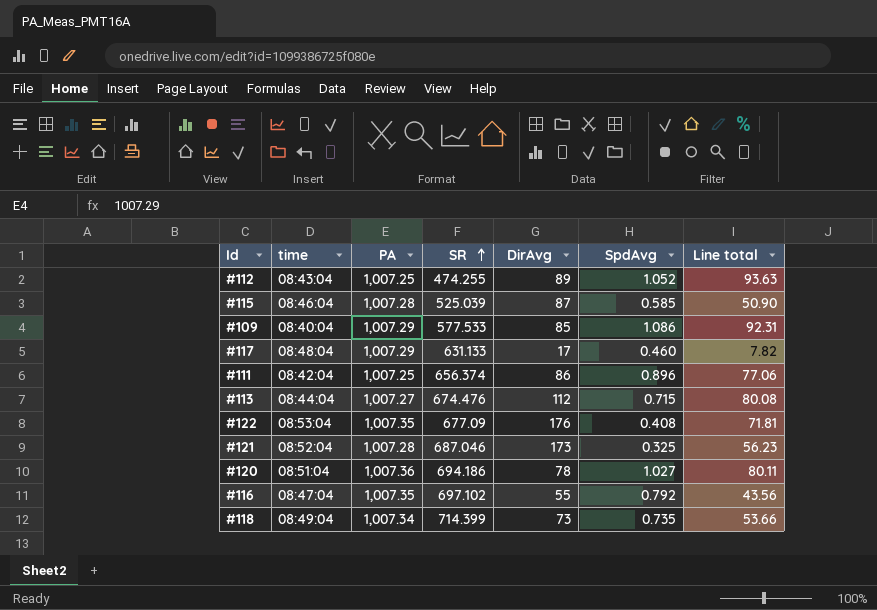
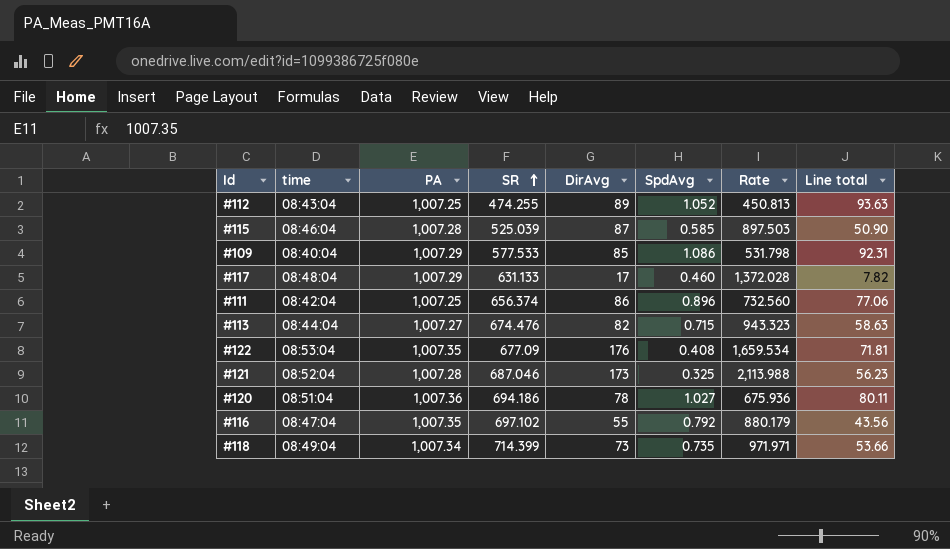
column Rate | formula: none -> [SR] / [SpdAvg]
#113 | DirAvg: 112 -> 82
#113 | Line total: 80.08 -> 58.63

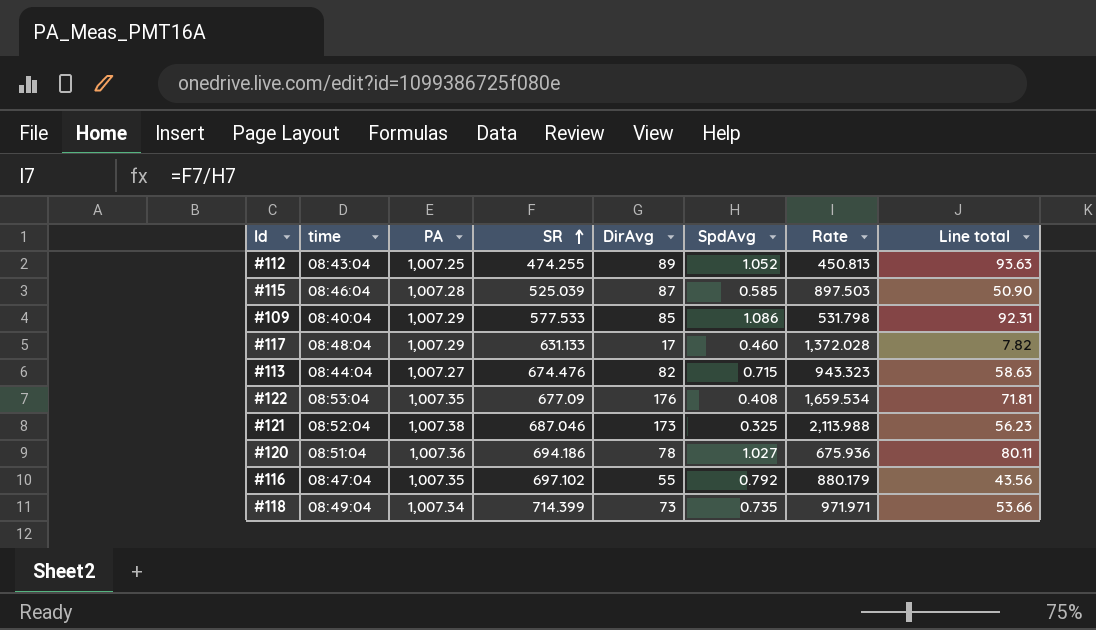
row #111: 08:42:04 | 1,007.25 | 656.374 | 86 | 0.896 | 732.560 | 77.06 -> none
#121 | PA: 1,007.28 -> 1,007.38

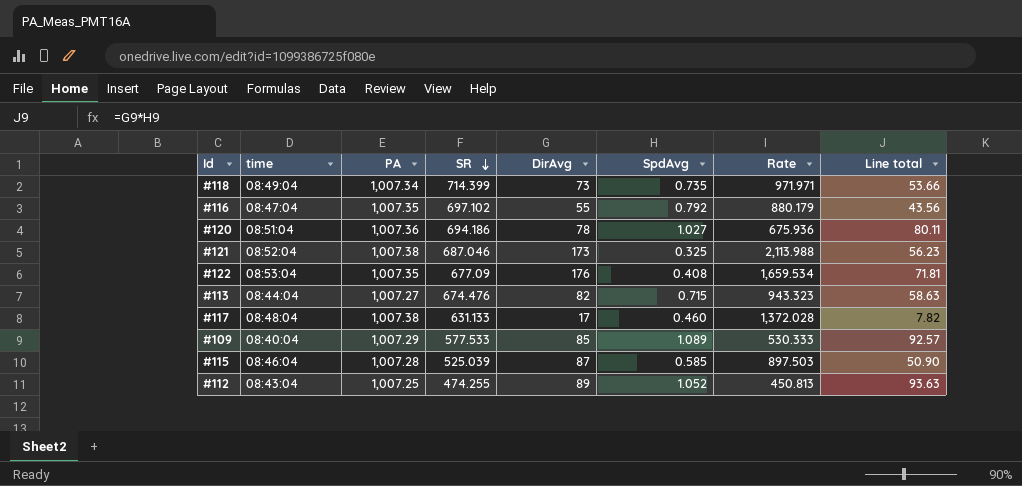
row order: SR ascending -> SR descending
#117 | PA: 1,007.29 -> 1,007.38
#109 | SpdAvg: 1.086 -> 1.089
#109 | Rate: 531.798 -> 530.333
#109 | Line total: 92.31 -> 92.57

